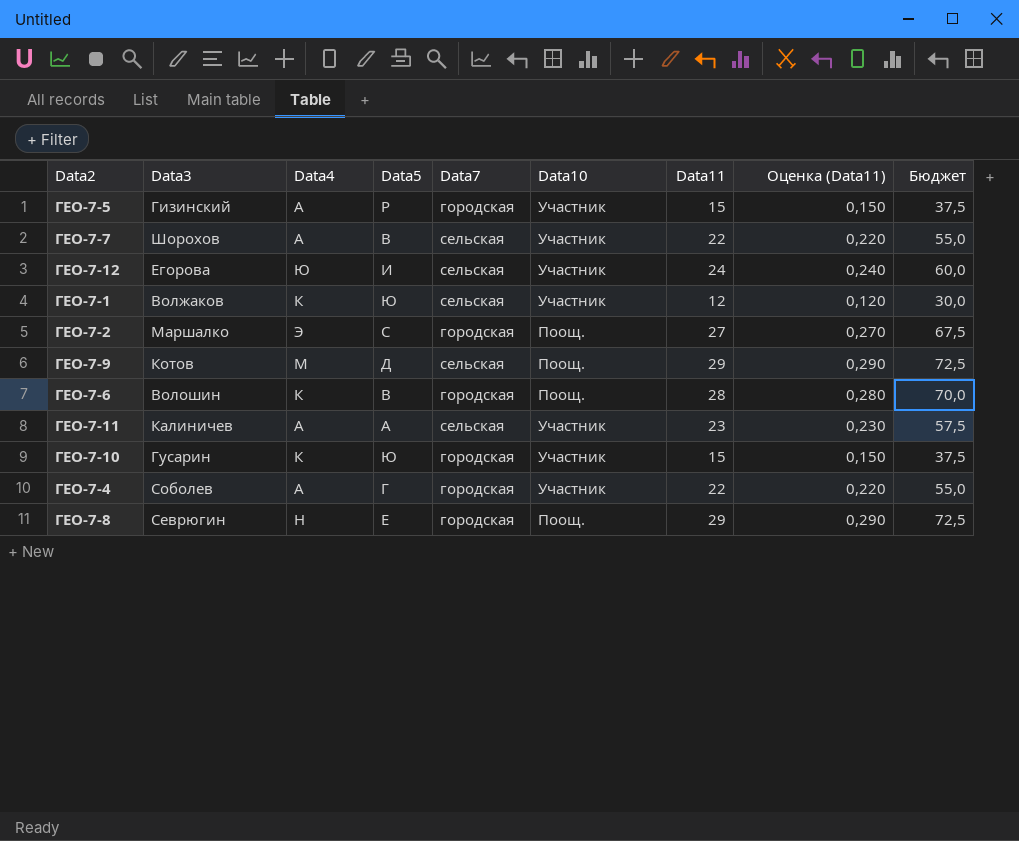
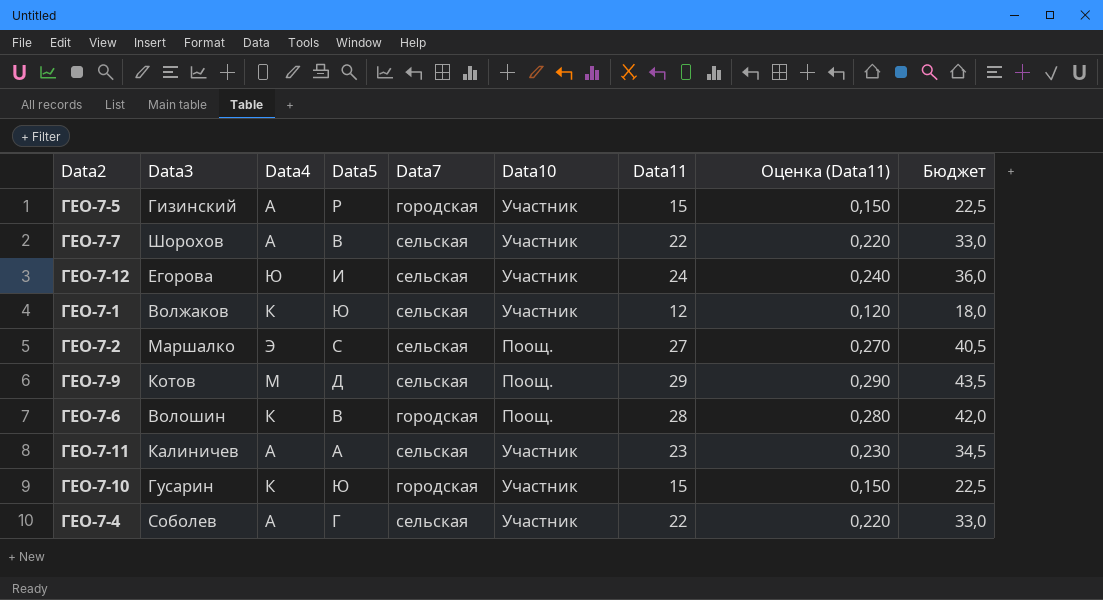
column Бюджет | formula: [Data11] * 2,5 -> [Data11] * 1,5
row ГЕО-7-8: Севрюгин | Н | Е | городская | Поощ. | 29 | 0,290 | 72,5 -> none
ГЕО-7-2 | Data7: городская -> сельская
ГЕО-7-4 | Data7: городская -> сельская

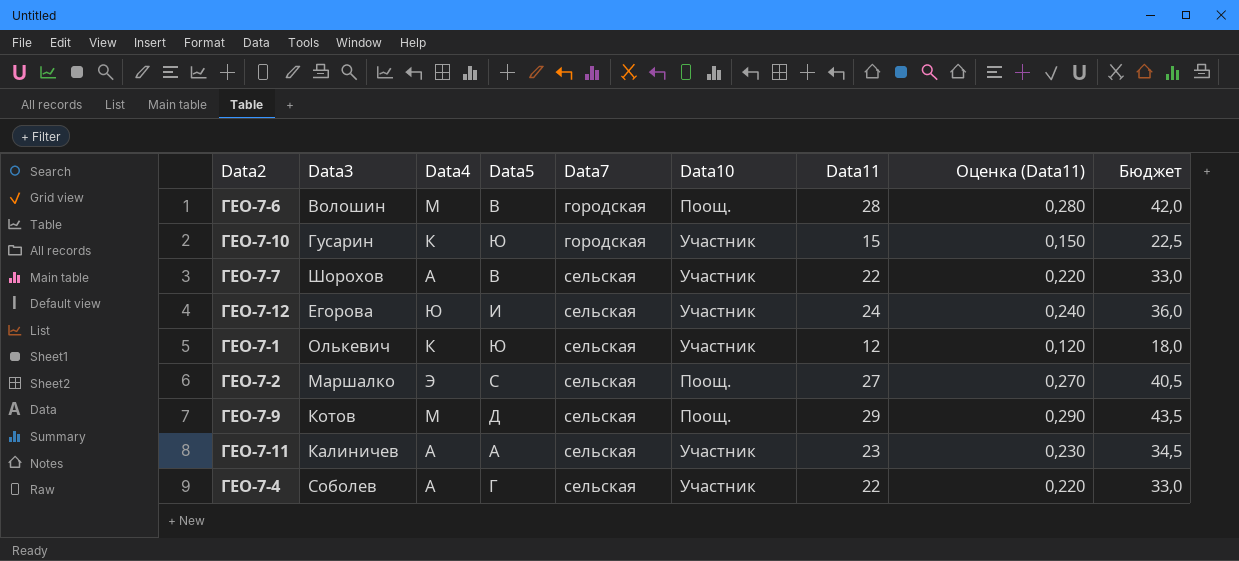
row order: none -> Data7 ascending
row ГЕО-7-5: Гизинский | А | Р | городская | Участник | 15 | 0,150 | 22,5 -> none
ГЕО-7-6 | Data4: К -> М
ГЕО-7-1 | Data3: Волжаков -> Олькевич

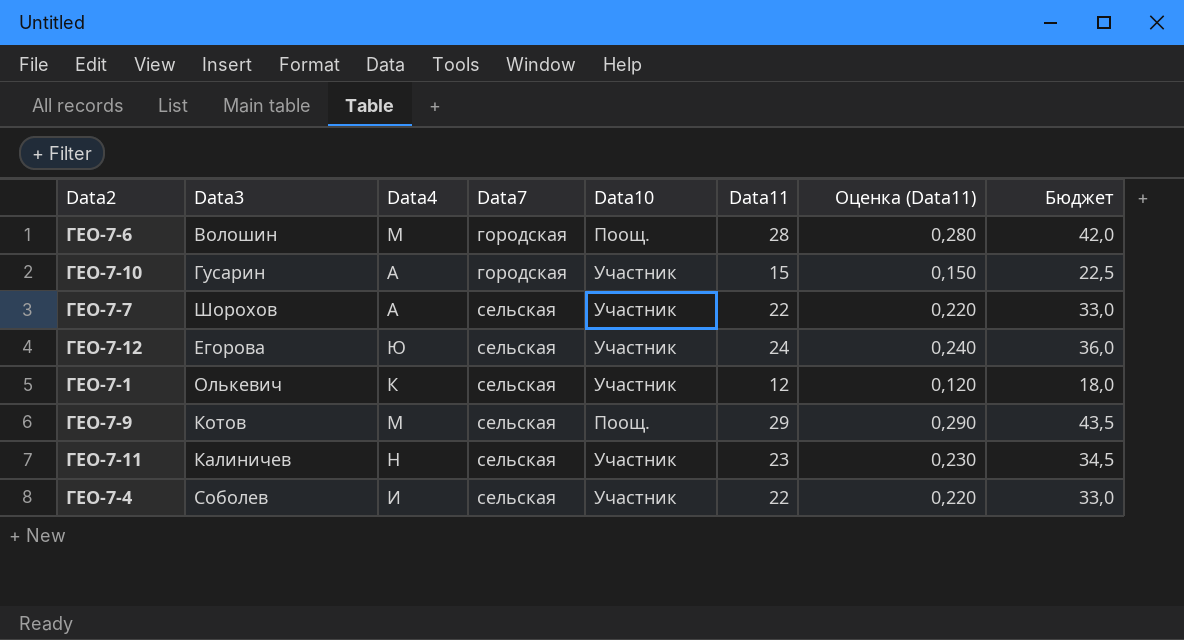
column Data5 | position: 4 -> none
row ГЕО-7-2: Маршалко | Э | С | сельская | Поощ. | 27 | 0,270 | 40,5 -> none
ГЕО-7-10 | Data4: К -> А
ГЕО-7-11 | Data4: А -> Н
ГЕО-7-4 | Data4: А -> И

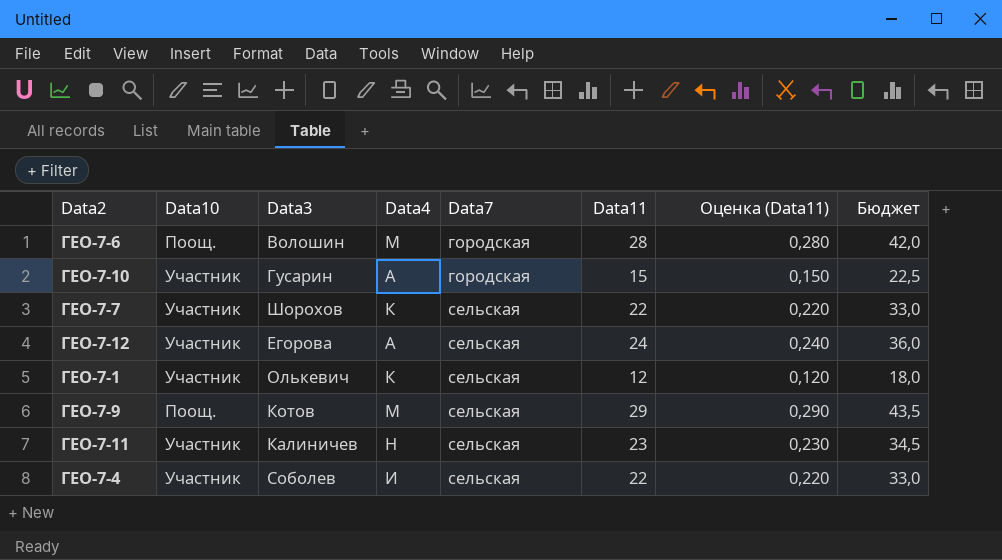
column Data10 | position: 5 -> 2
ГЕО-7-7 | Data4: А -> К
ГЕО-7-12 | Data4: Ю -> А

